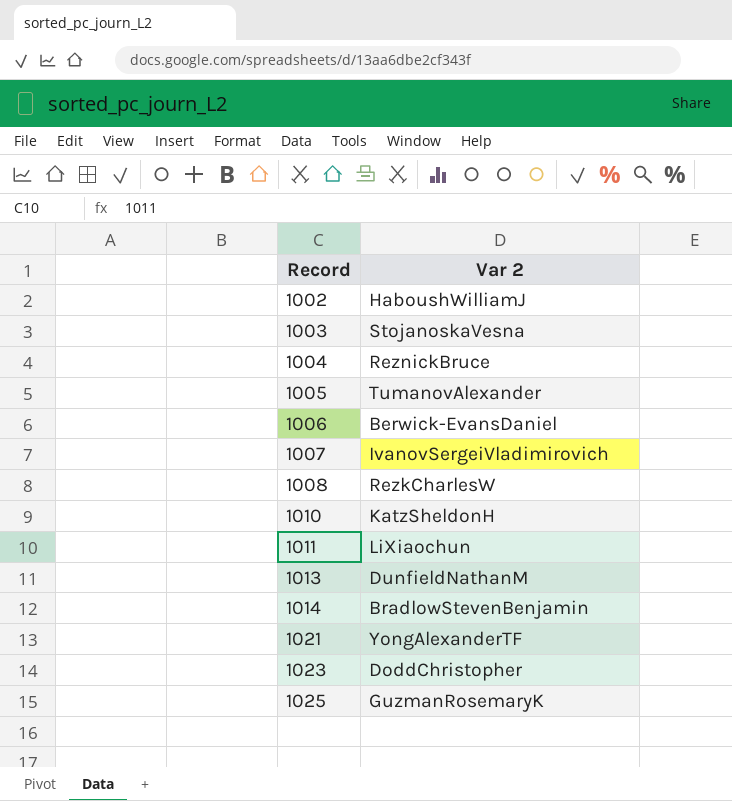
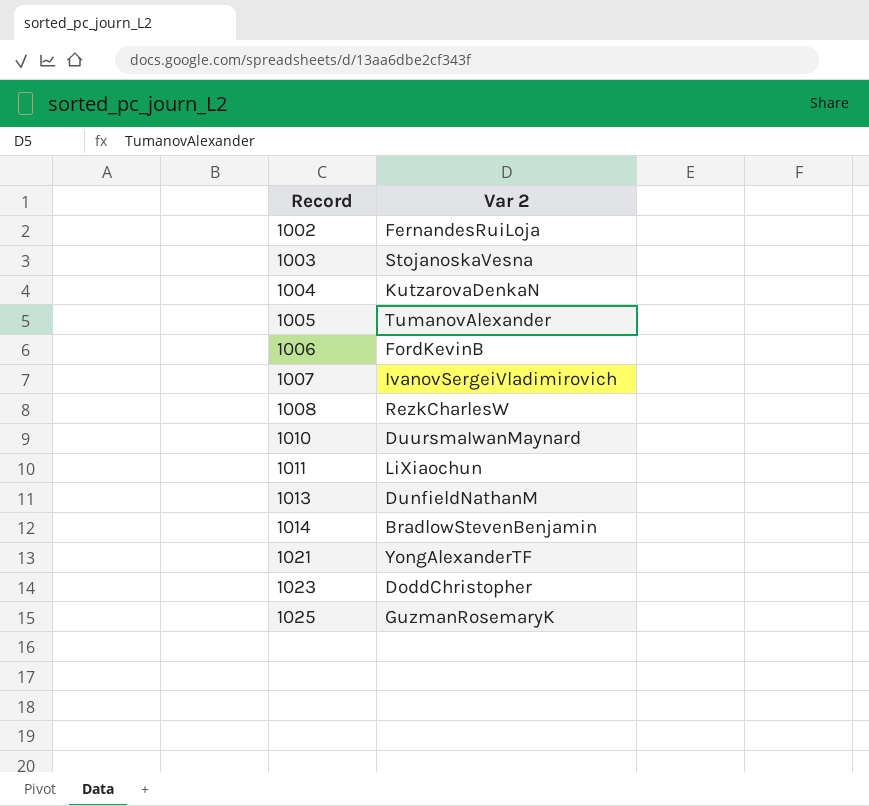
1002 | Var 2: HaboushWilliamJ -> FernandesRuiLoja
1004 | Var 2: ReznickBruce -> KutzarovaDenkaN
1006 | Var 2: Berwick-EvansDaniel -> FordKevinB
1010 | Var 2: KatzSheldonH -> DuursmaIwanMaynard

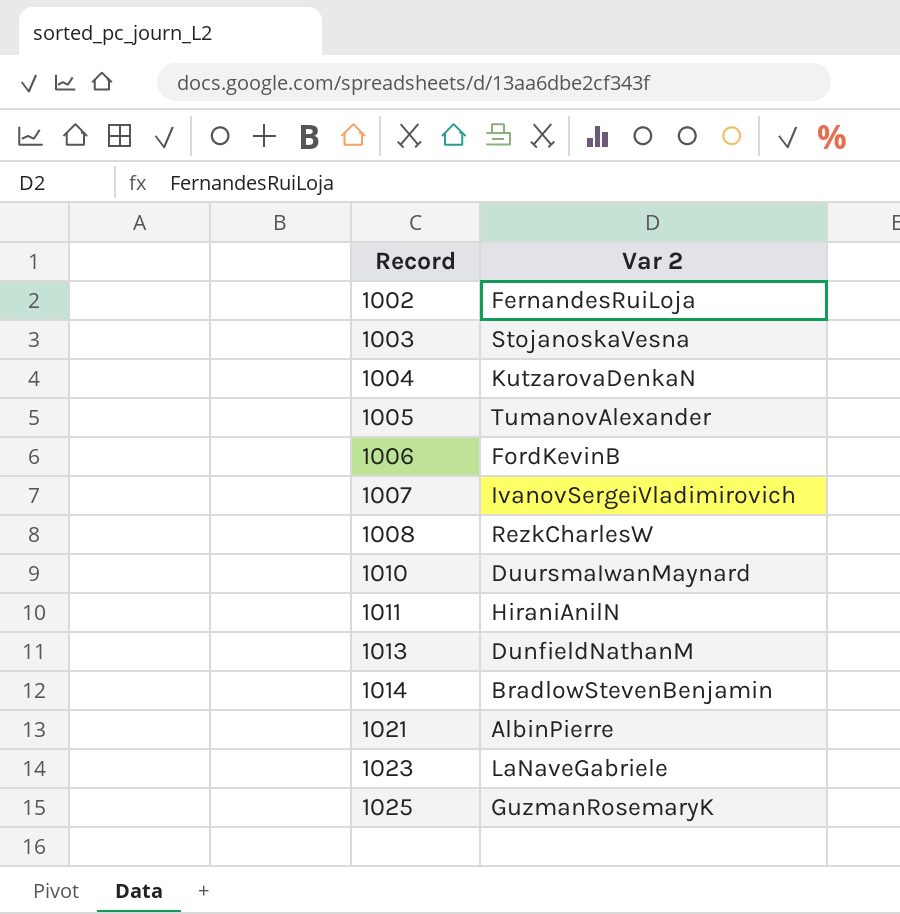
1011 | Var 2: LiXiaochun -> HiraniAnilN
1021 | Var 2: YongAlexanderTF -> AlbinPierre
1023 | Var 2: DoddChristopher -> LaNaveGabriele

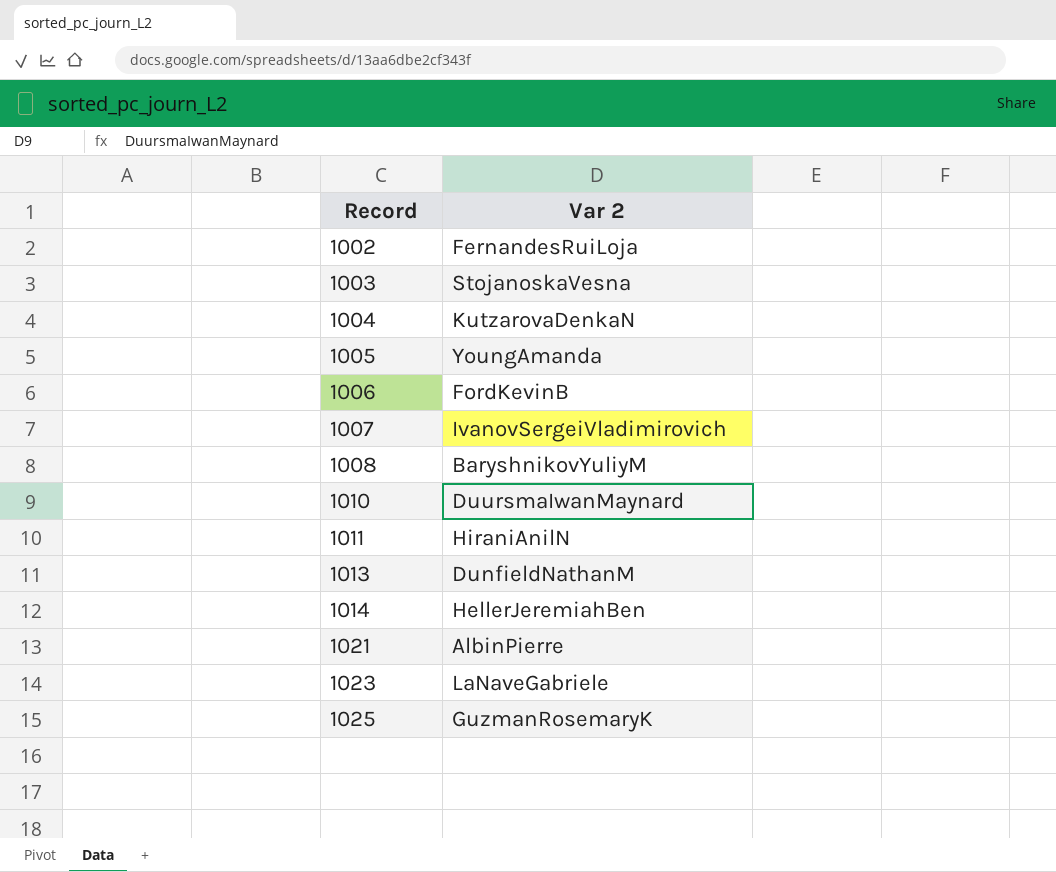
1005 | Var 2: TumanovAlexander -> YoungAmanda
1008 | Var 2: RezkCharlesW -> BaryshnikovYuliyM
1014 | Var 2: BradlowStevenBenjamin -> HellerJeremiahBen

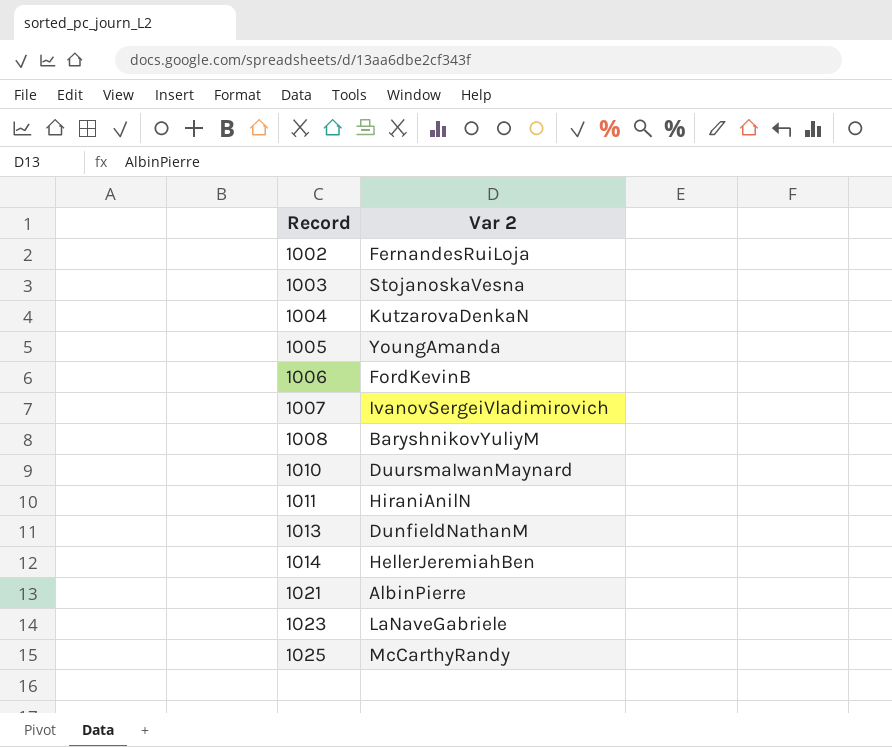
1025 | Var 2: GuzmanRosemaryK -> McCarthyRandy

